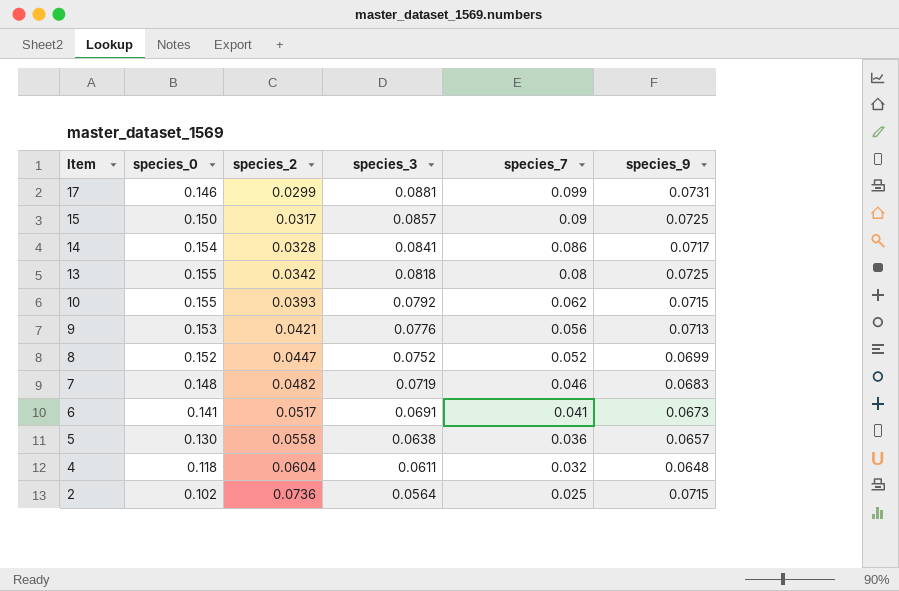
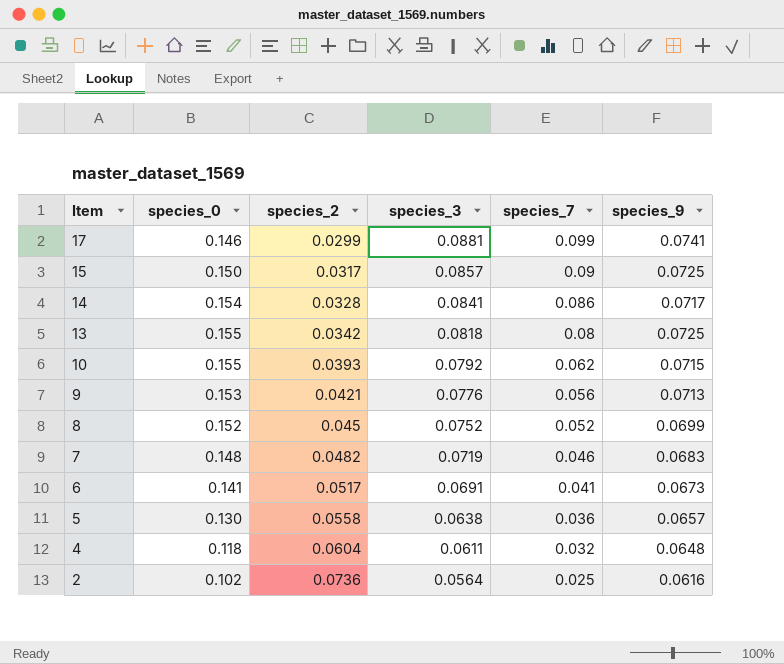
17 | species_9: 0.0731 -> 0.0741
8 | species_2: 0.0447 -> 0.045
2 | species_9: 0.0715 -> 0.0616

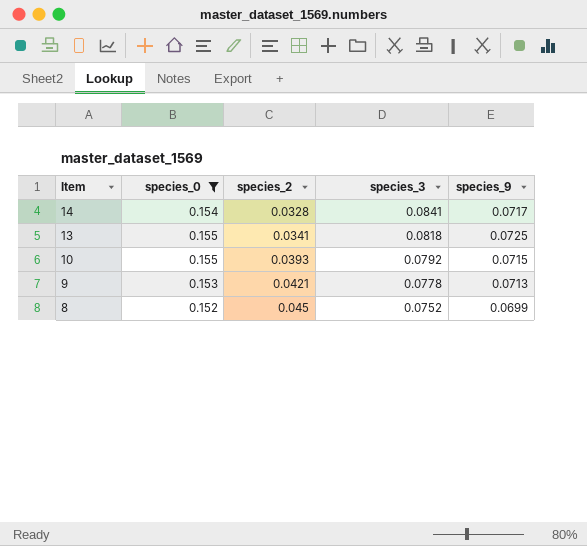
filter: none -> species_0 >= 0.152
column species_7 | position: 5 -> none
13 | species_2: 0.0342 -> 0.0341
9 | species_3: 0.0776 -> 0.0778

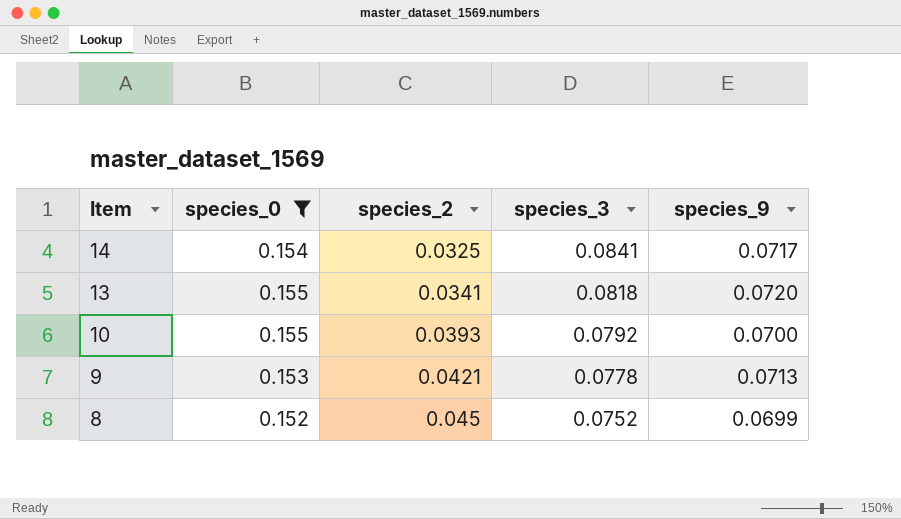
14 | species_2: 0.0328 -> 0.0325
13 | species_9: 0.0725 -> 0.0720
10 | species_9: 0.0715 -> 0.0700

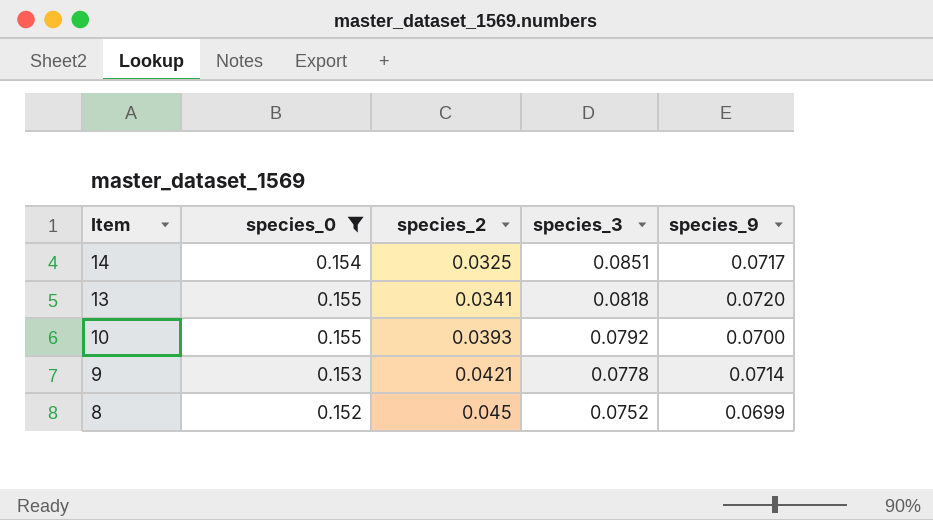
14 | species_3: 0.0841 -> 0.0851
9 | species_9: 0.0713 -> 0.0714

